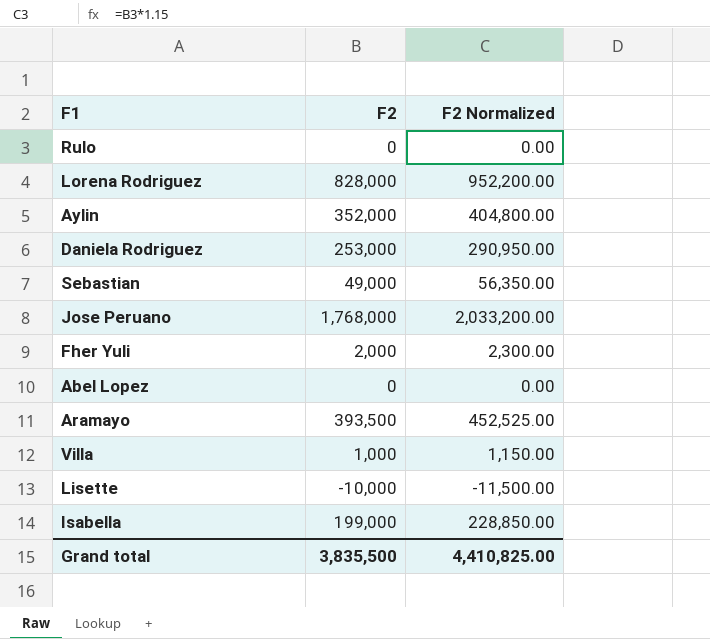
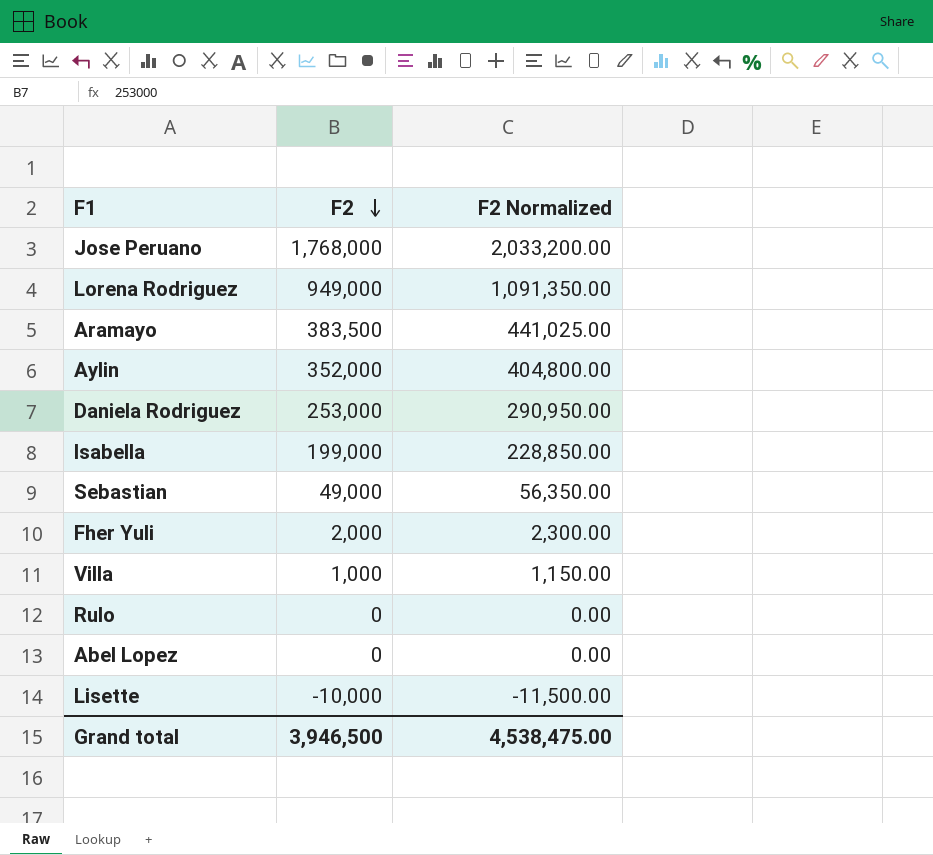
row order: none -> F2 descending
Lorena Rodriguez | F2: 828,000 -> 949,000
Lorena Rodriguez | F2 Normalized: 952,200.00 -> 1,091,350.00
Aramayo | F2: 393,500 -> 383,500
Aramayo | F2 Normalized: 452,525.00 -> 441,025.00
Grand total | F2: 3,835,500 -> 3,946,500
Grand total | F2 Normalized: 4,410,825.00 -> 4,538,475.00

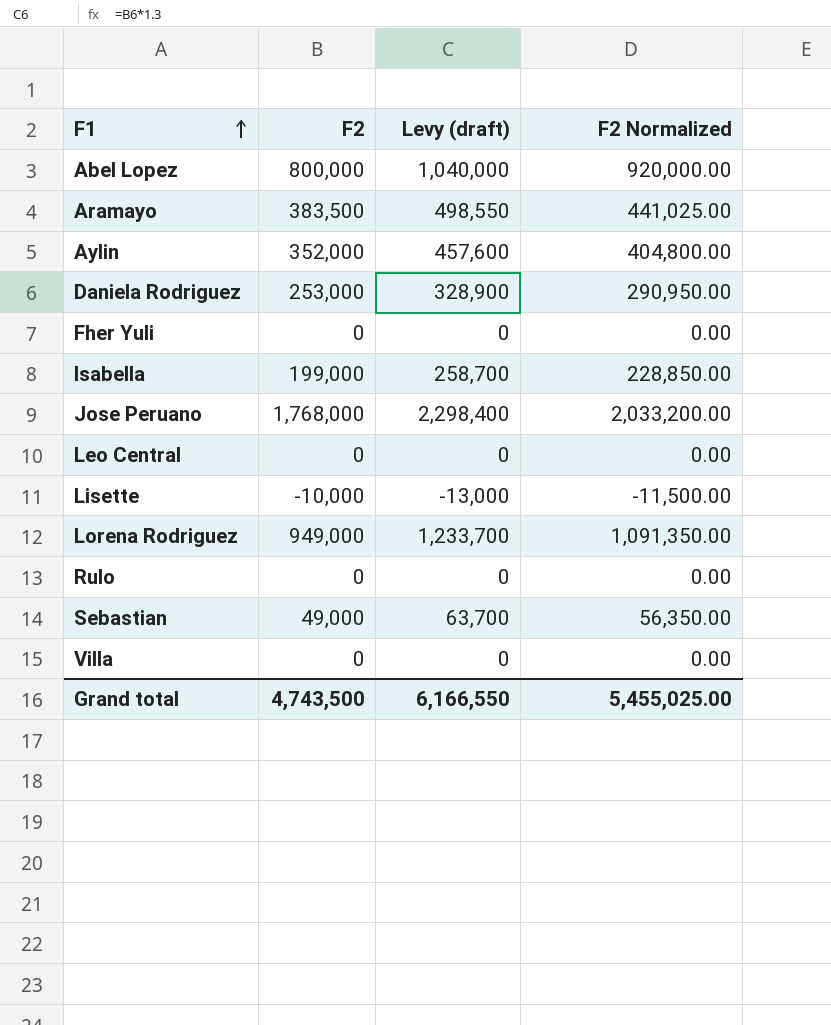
row order: F2 descending -> F1 ascending
column Levy (draft) | formula: none -> [F2] * 1.3
Abel Lopez | F2: 0 -> 800,000
Abel Lopez | F2 Normalized: 0.00 -> 920,000.00
Fher Yuli | F2: 2,000 -> 0
Fher Yuli | F2 Normalized: 2,300.00 -> 0.00
row Leo Central: none -> 0 | 0 | 0.00
Villa | F2: 1,000 -> 0
Villa | F2 Normalized: 1,150.00 -> 0.00
Grand total | F2: 3,946,500 -> 4,743,500
Grand total | F2 Normalized: 4,538,475.00 -> 5,455,025.00

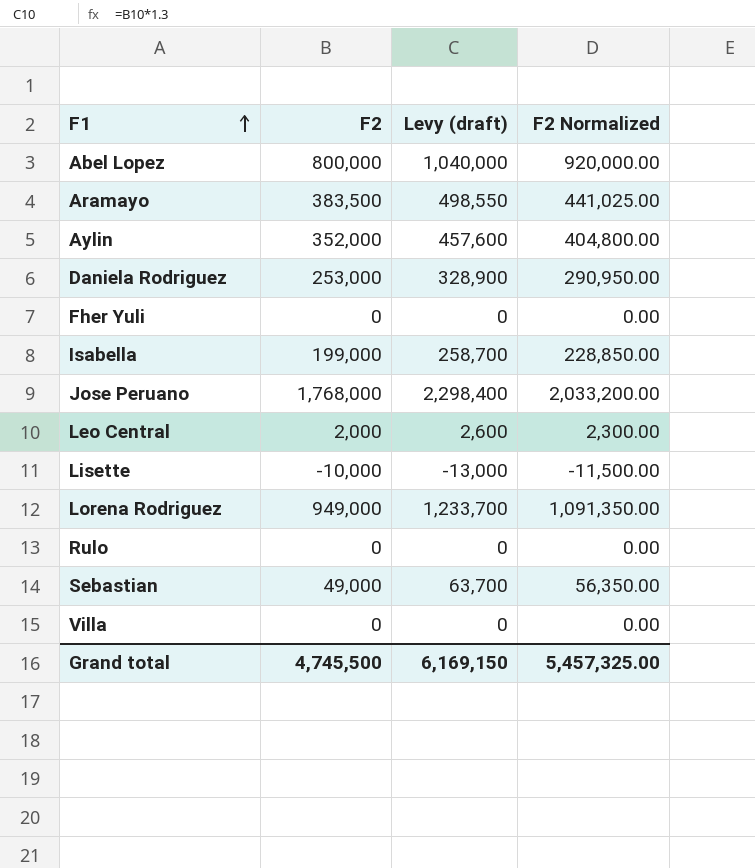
Leo Central | F2: 0 -> 2,000
Leo Central | Levy (draft): 0 -> 2,600
Leo Central | F2 Normalized: 0.00 -> 2,300.00
Grand total | F2: 4,743,500 -> 4,745,500
Grand total | Levy (draft): 6,166,550 -> 6,169,150
Grand total | F2 Normalized: 5,455,025.00 -> 5,457,325.00

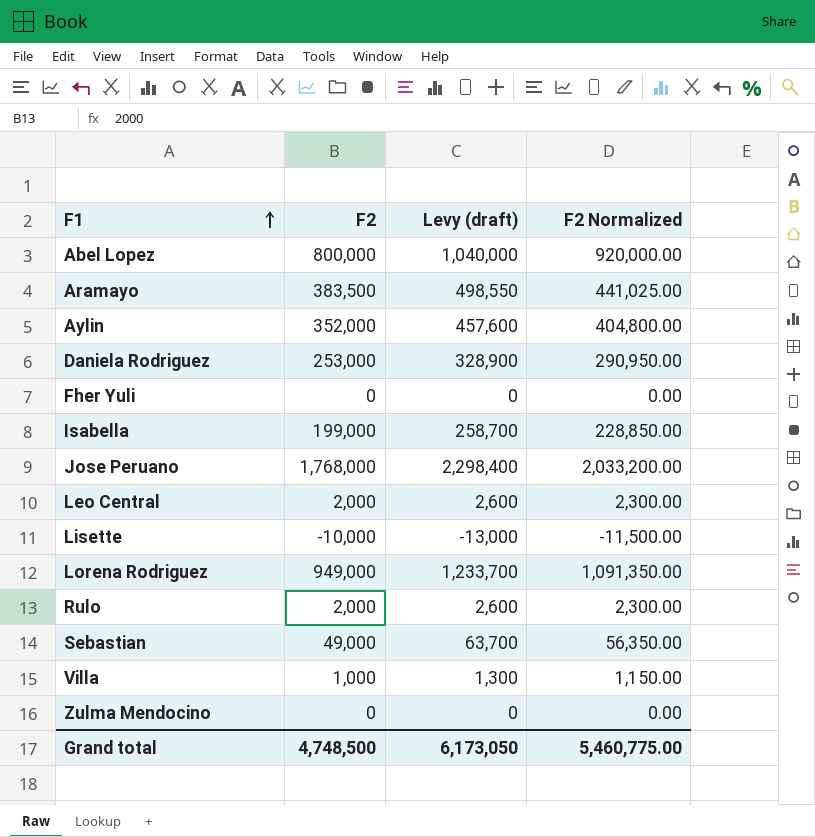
Rulo | F2: 0 -> 2,000
Rulo | Levy (draft): 0 -> 2,600
Rulo | F2 Normalized: 0.00 -> 2,300.00
Villa | F2: 0 -> 1,000
Villa | Levy (draft): 0 -> 1,300
Villa | F2 Normalized: 0.00 -> 1,150.00
row Zulma Mendocino: none -> 0 | 0 | 0.00
Grand total | F2: 4,745,500 -> 4,748,500
Grand total | Levy (draft): 6,169,150 -> 6,173,050
Grand total | F2 Normalized: 5,457,325.00 -> 5,460,775.00

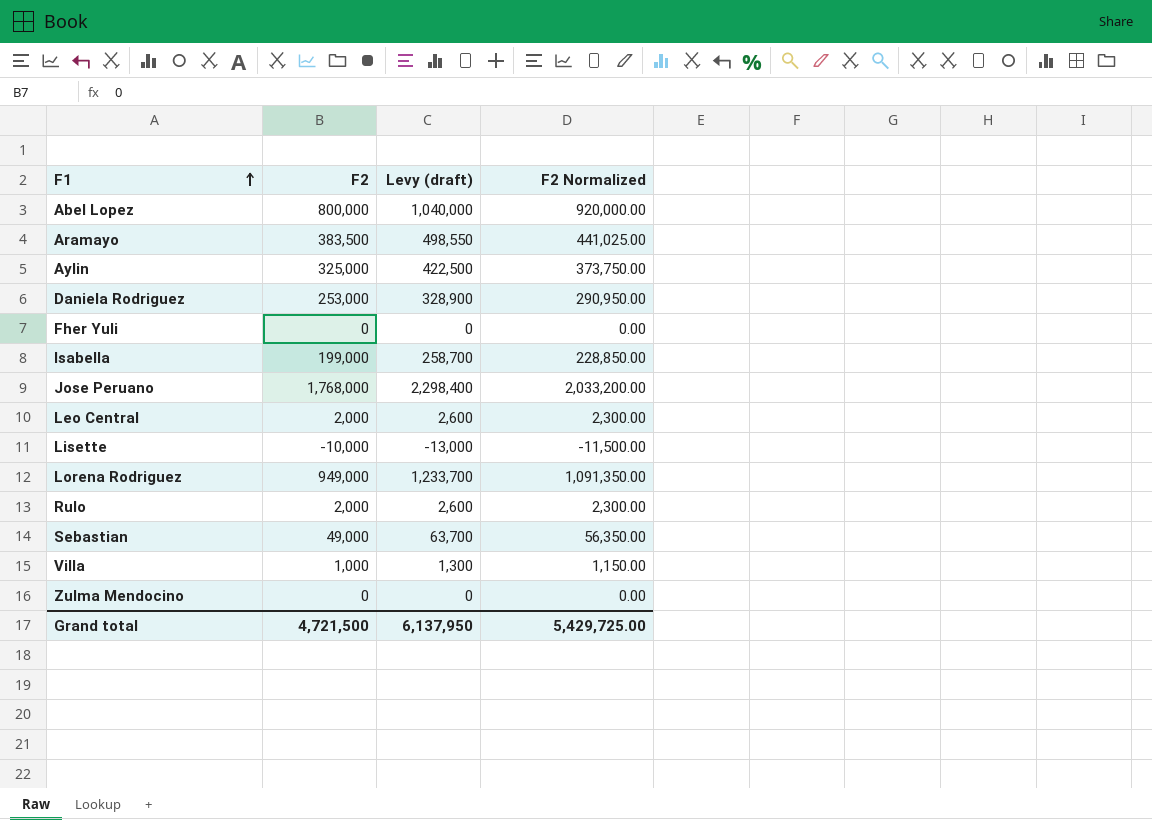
Aylin | F2: 352,000 -> 325,000
Aylin | Levy (draft): 457,600 -> 422,500
Aylin | F2 Normalized: 404,800.00 -> 373,750.00
Grand total | F2: 4,748,500 -> 4,721,500
Grand total | Levy (draft): 6,173,050 -> 6,137,950
Grand total | F2 Normalized: 5,460,775.00 -> 5,429,725.00

